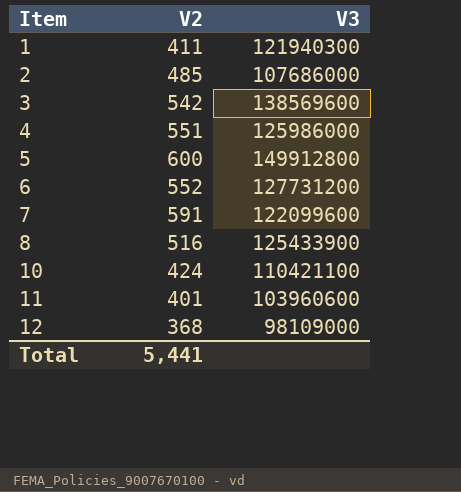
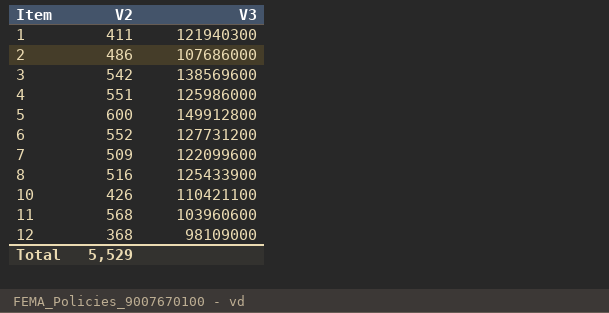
2 | V2: 485 -> 486
7 | V2: 591 -> 509
10 | V2: 424 -> 426
11 | V2: 401 -> 568
Total | V2: 5,441 -> 5,529

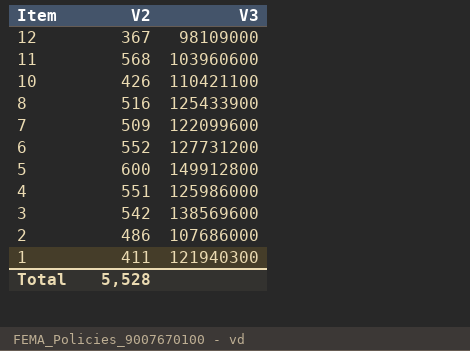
row order: Item ascending -> Item descending
12 | V2: 368 -> 367
Total | V2: 5,529 -> 5,528

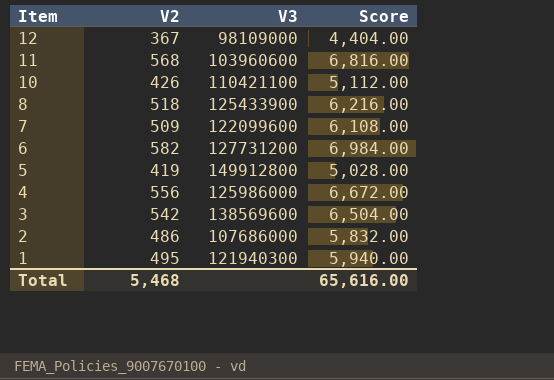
column Score | formula: none -> [V2] * 12
8 | V2: 516 -> 518
6 | V2: 552 -> 582
5 | V2: 600 -> 419
4 | V2: 551 -> 556
1 | V2: 411 -> 495
Total | V2: 5,528 -> 5,468

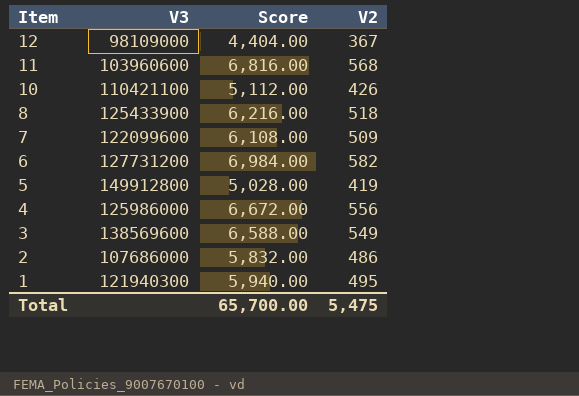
column V2 | position: 2 -> 4
3 | Score: 6,504.00 -> 6,588.00
3 | V2: 542 -> 549
Total | Score: 65,616.00 -> 65,700.00
Total | V2: 5,468 -> 5,475

